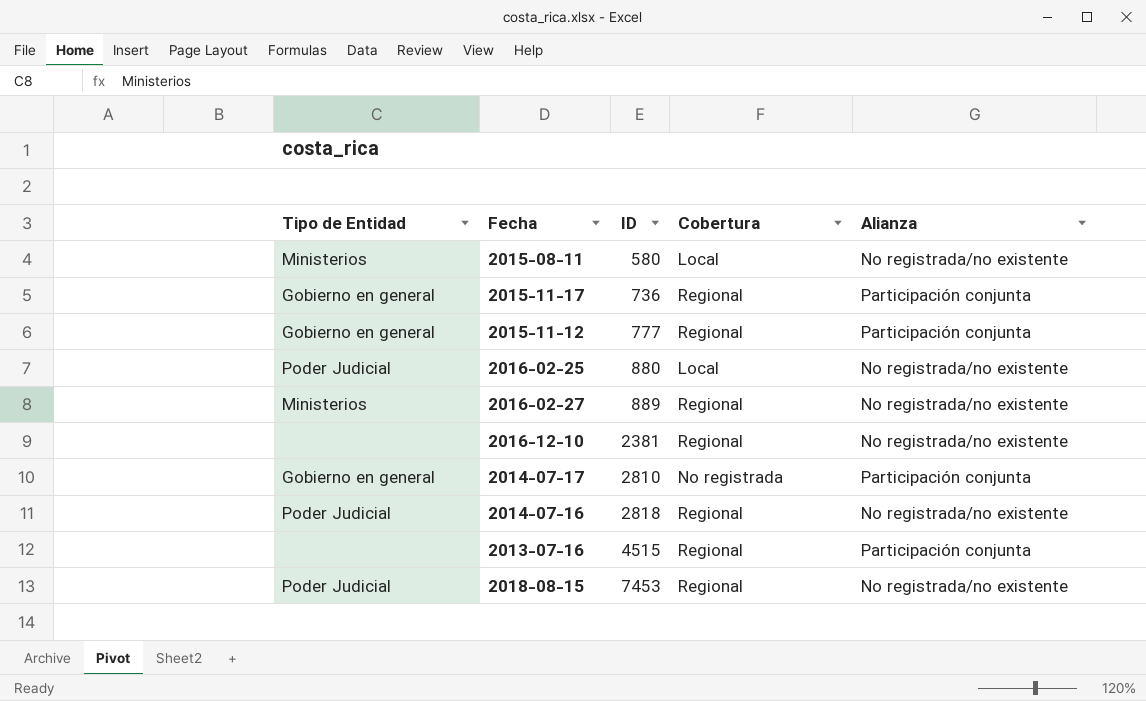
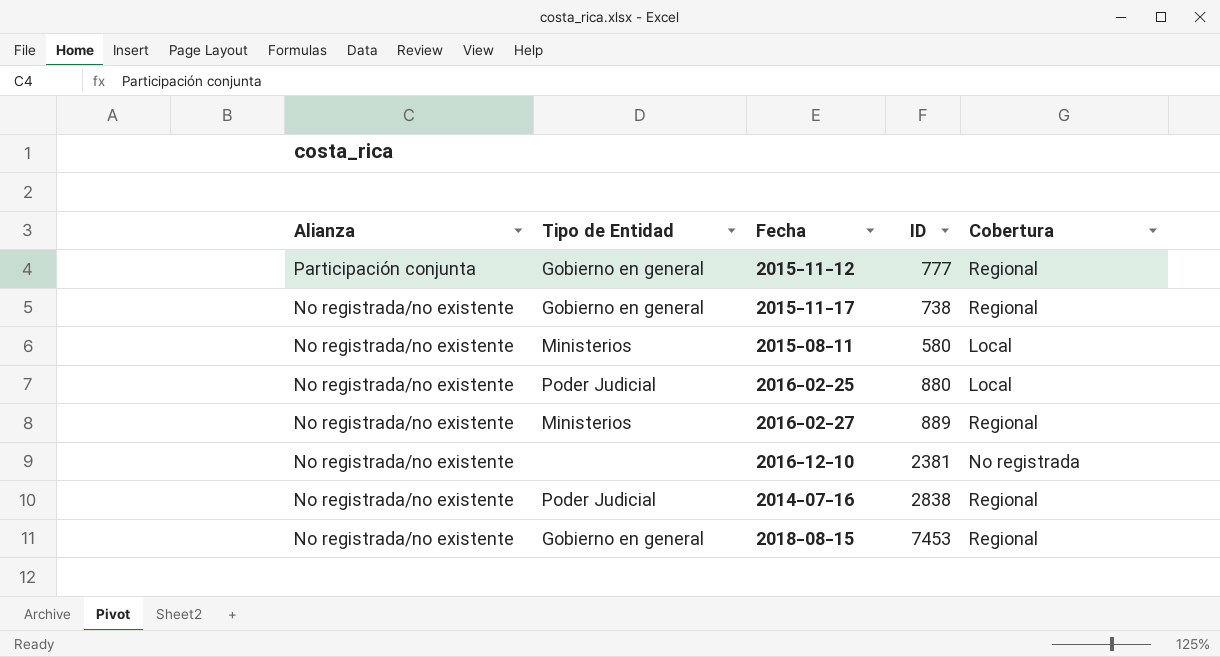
row order: ID ascending -> Alianza descending
column Alianza | position: 5 -> 1
row 2014-07-17: Gobierno en general | 2810 | No registrada | Participación conjunta -> none
row 2013-07-16: none | 4515 | Regional | Participación conjunta -> none
2015-11-17 | Alianza: Participación conjunta -> No registrada/no existente
2015-11-17 | ID: 736 -> 738
2016-12-10 | Cobertura: Regional -> No registrada
2014-07-16 | ID: 2818 -> 2838
2018-08-15 | Tipo de Entidad: Poder Judicial -> Gobierno en general

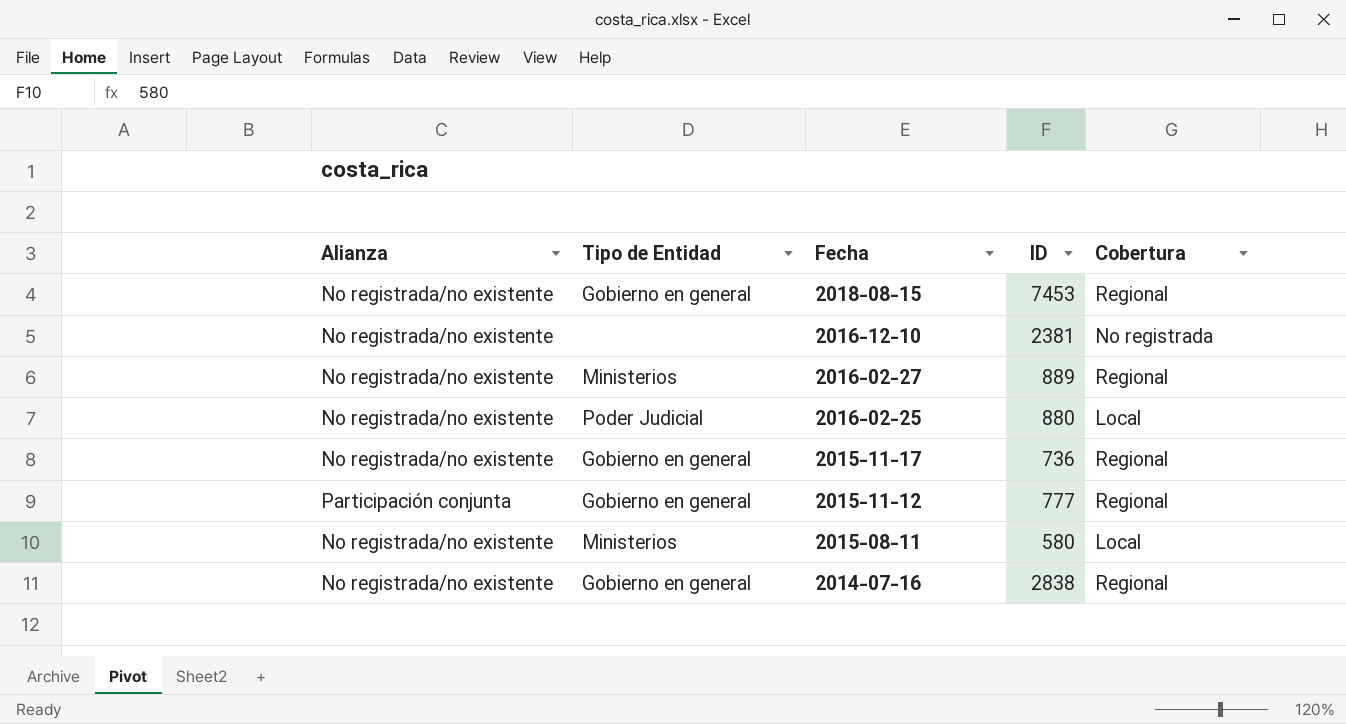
row order: Alianza descending -> Fecha descending
2015-11-17 | ID: 738 -> 736
2014-07-16 | Tipo de Entidad: Poder Judicial -> Gobierno en general

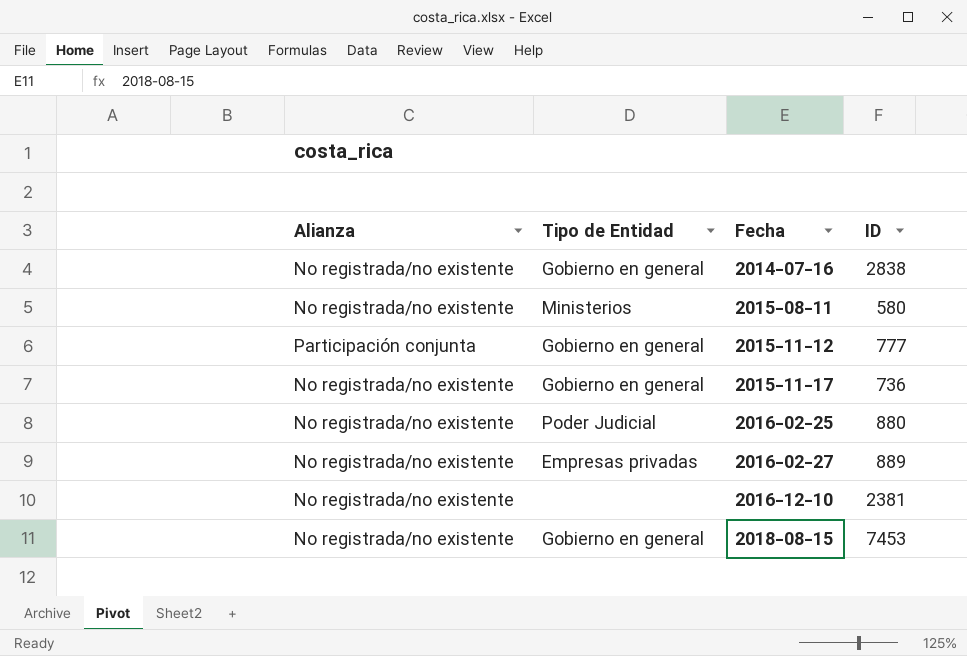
row order: Fecha descending -> Fecha ascending
column Cobertura | position: 5 -> none
2016-02-27 | Tipo de Entidad: Ministerios -> Empresas privadas

